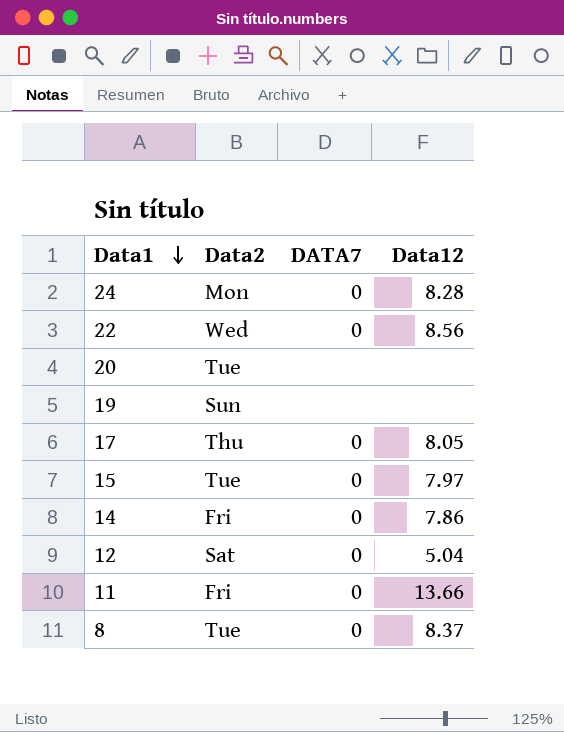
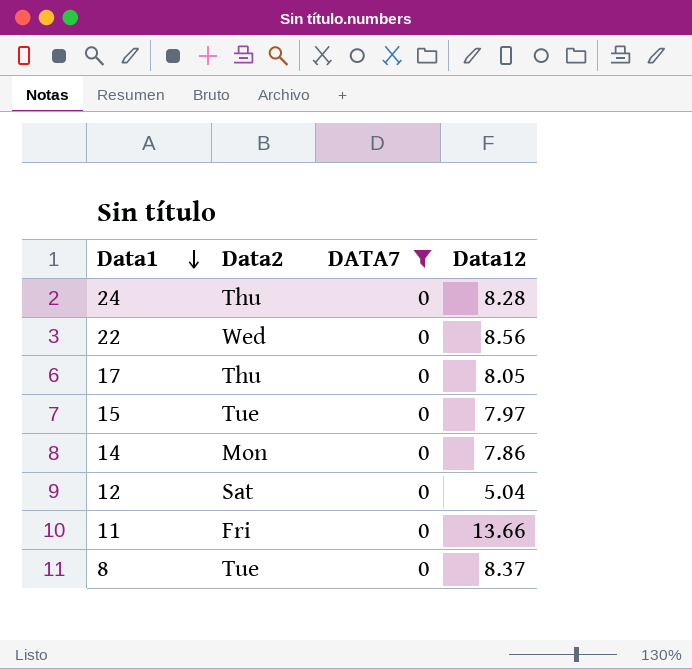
filter: none -> DATA7 = 0
24 | Data2: Mon -> Thu
14 | Data2: Fri -> Mon

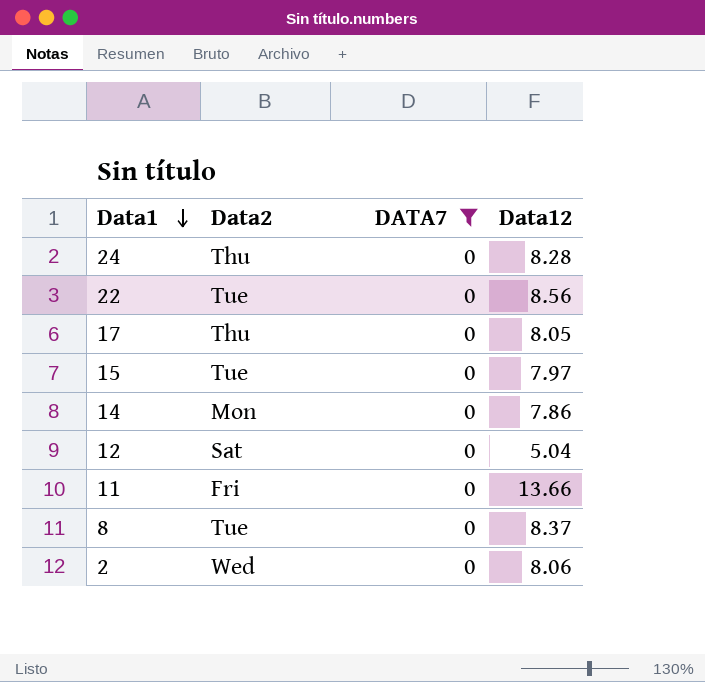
22 | Data2: Wed -> Tue
row 2: none -> Wed | 0 | 8.06

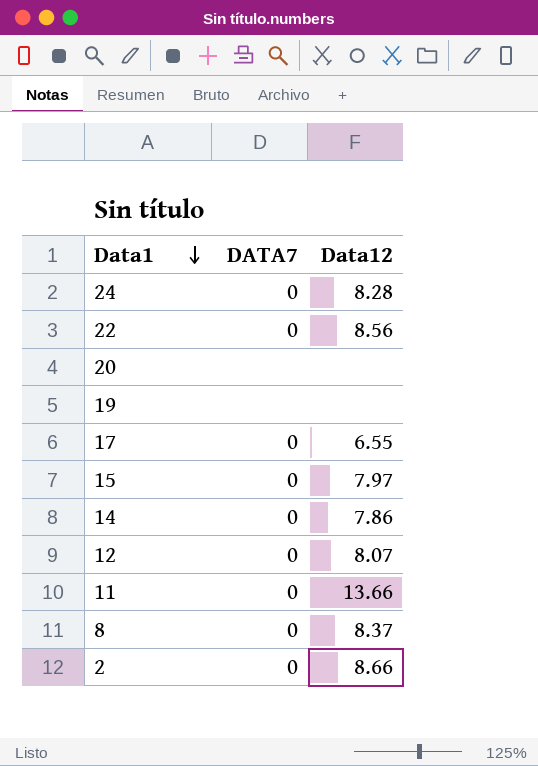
filter: DATA7 = 0 -> none
column Data2 | position: 2 -> none
17 | Data12: 8.05 -> 6.55
12 | Data12: 5.04 -> 8.07
2 | Data12: 8.06 -> 8.66

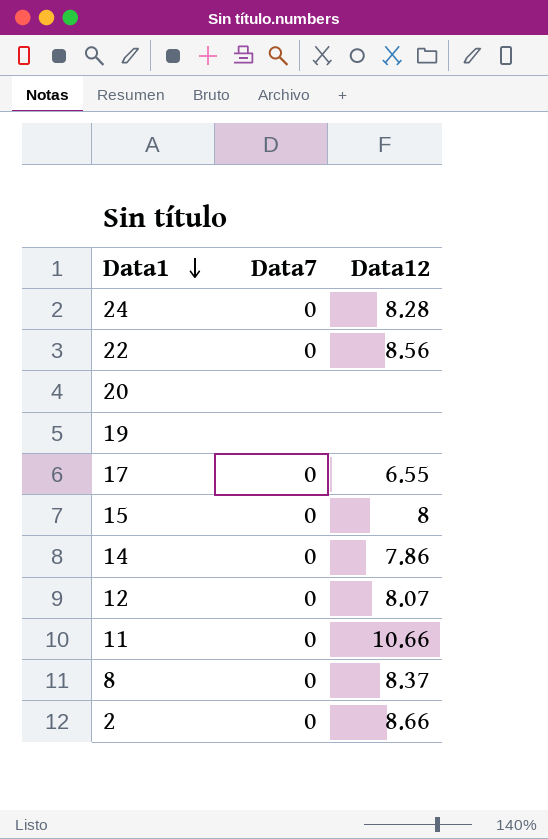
column name: DATA7 -> Data7
15 | Data12: 7.97 -> 8
11 | Data12: 13.66 -> 10.66

